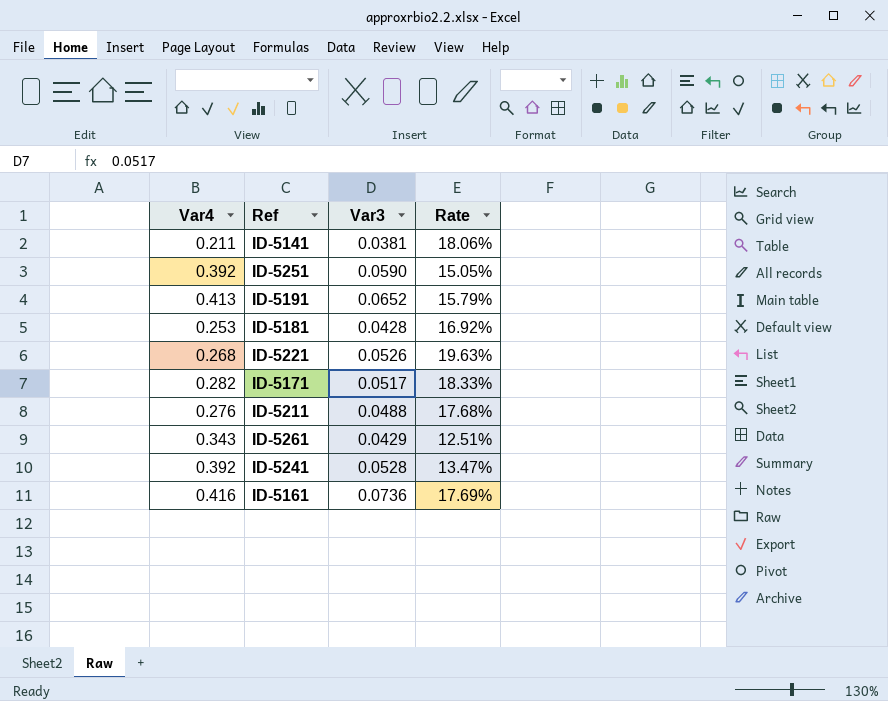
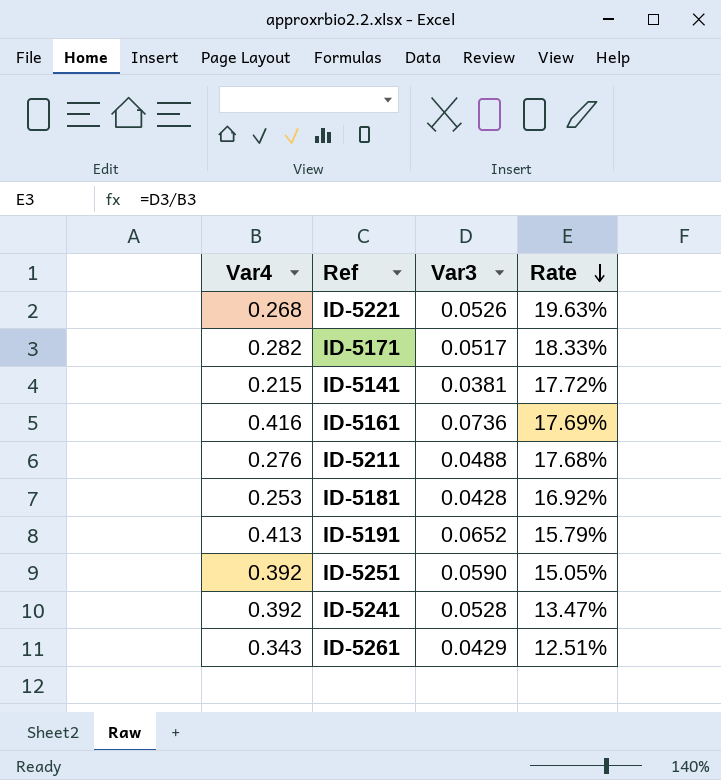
row order: none -> Rate descending
ID-5141 | Var4: 0.211 -> 0.215
ID-5141 | Rate: 18.06% -> 17.72%

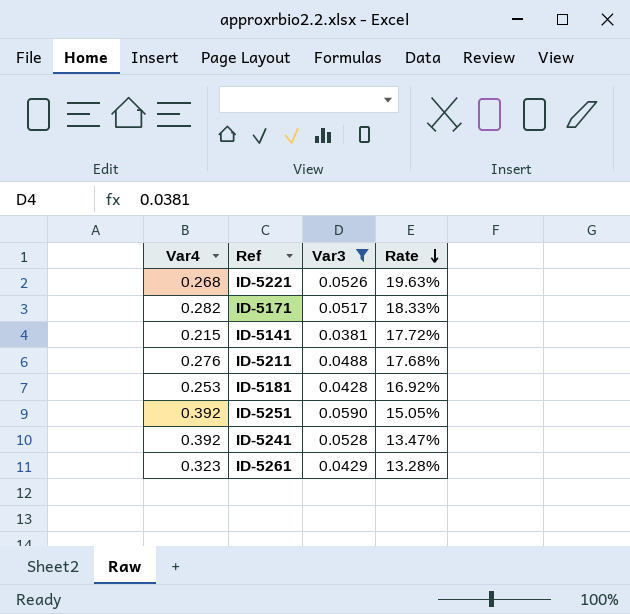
filter: none -> Var3 <= 0.0590
ID-5261 | Var4: 0.343 -> 0.323
ID-5261 | Rate: 12.51% -> 13.28%

